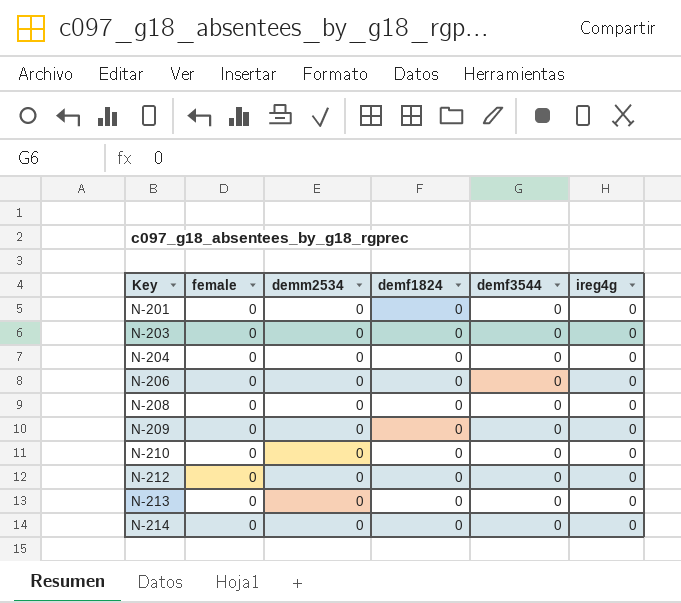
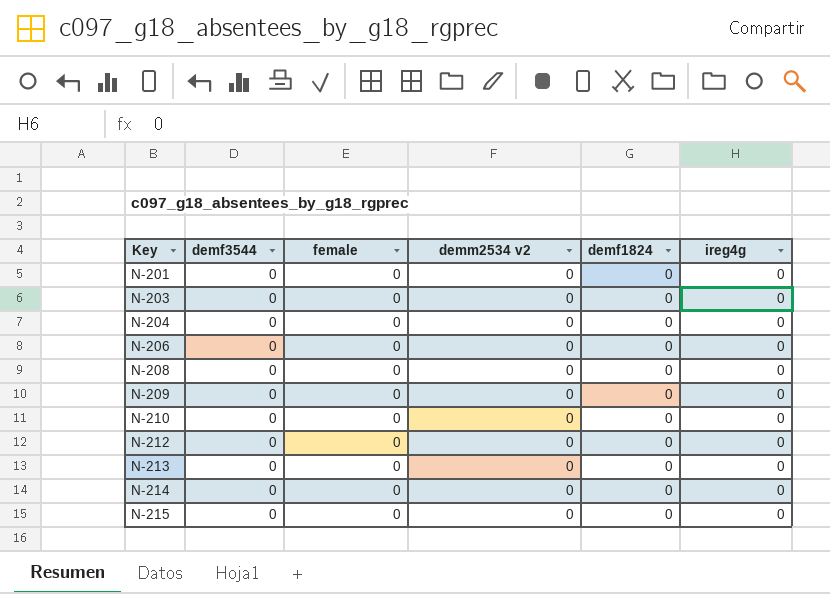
column demf3544 | position: 5 -> 2
column name: demm2534 -> demm2534 v2
row N-215: none -> 0 | 0 | 0 | 0 | 0

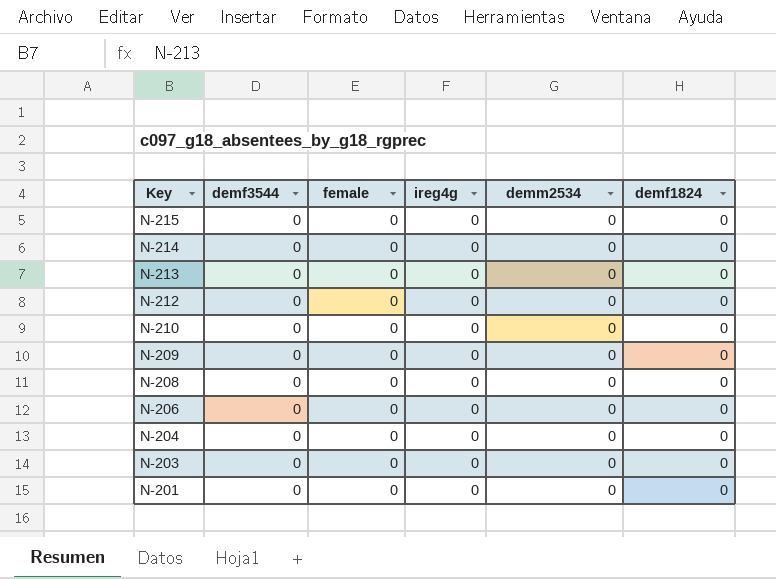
row order: Key ascending -> Key descending
column ireg4g | position: 6 -> 4
column name: demm2534 v2 -> demm2534

